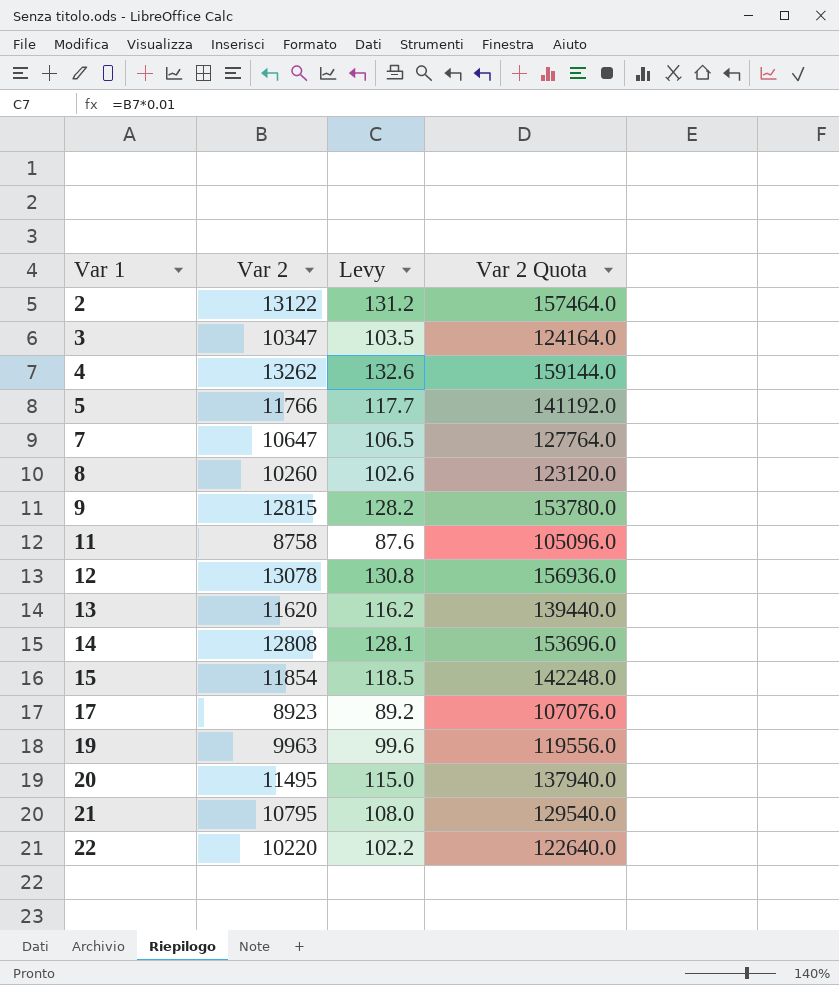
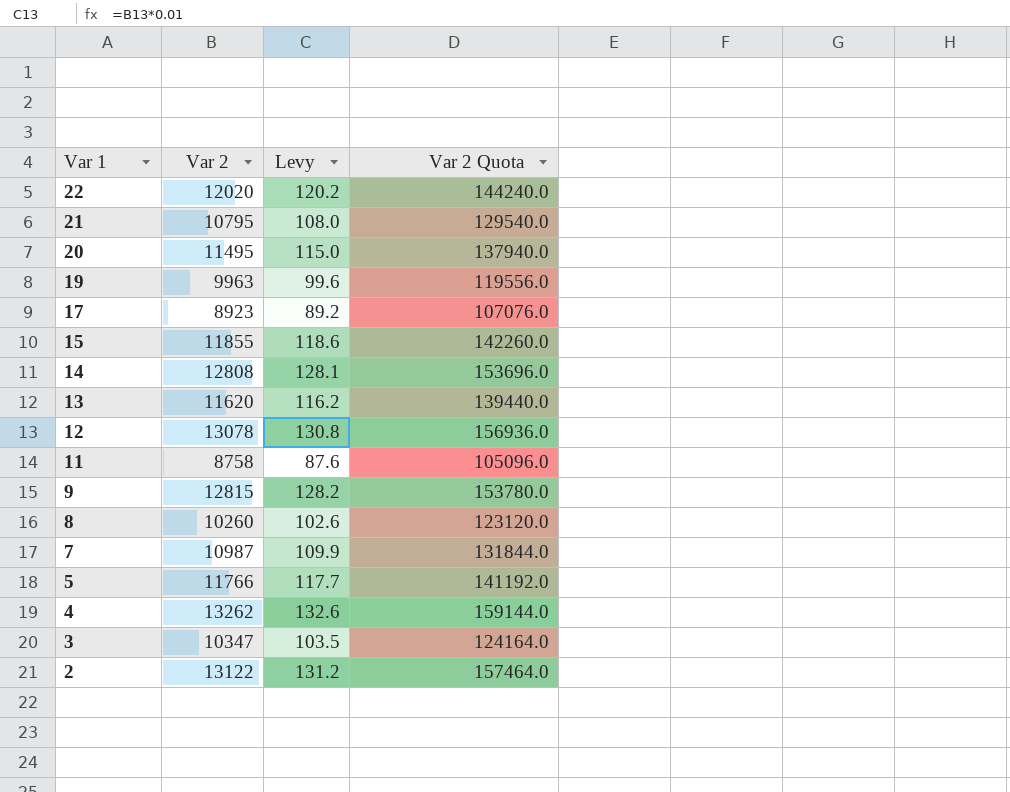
row order: Var 1 ascending -> Var 1 descending
22 | Var 2: 10220 -> 12020
22 | Levy: 102.2 -> 120.2
22 | Var 2 Quota: 122640.0 -> 144240.0
15 | Var 2: 11854 -> 11855
15 | Levy: 118.5 -> 118.6
15 | Var 2 Quota: 142248.0 -> 142260.0
7 | Var 2: 10647 -> 10987
7 | Levy: 106.5 -> 109.9
7 | Var 2 Quota: 127764.0 -> 131844.0

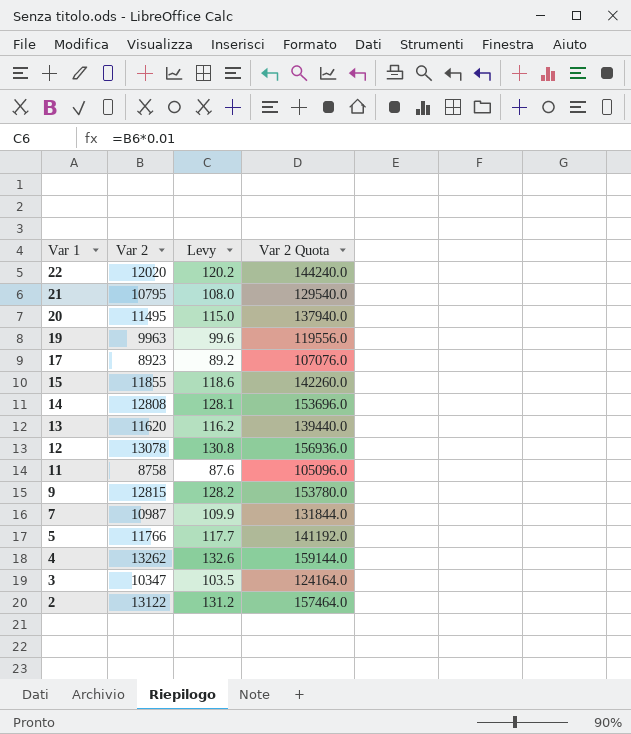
row 8: 10260 | 102.6 | 123120.0 -> none

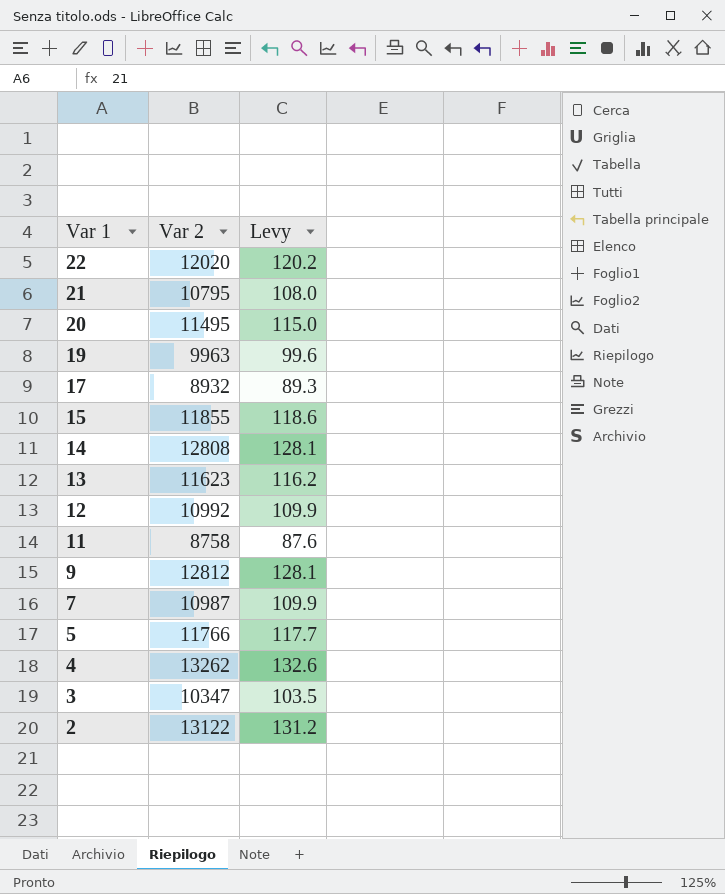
column Var 2 Quota | formula: [Var 2] * 12 -> none
17 | Var 2: 8923 -> 8932
17 | Levy: 89.2 -> 89.3
13 | Var 2: 11620 -> 11623
12 | Var 2: 13078 -> 10992
12 | Levy: 130.8 -> 109.9
9 | Var 2: 12815 -> 12812
9 | Levy: 128.2 -> 128.1

